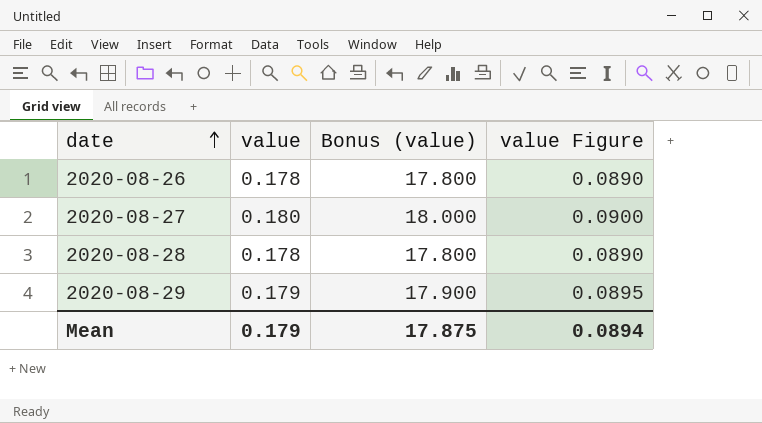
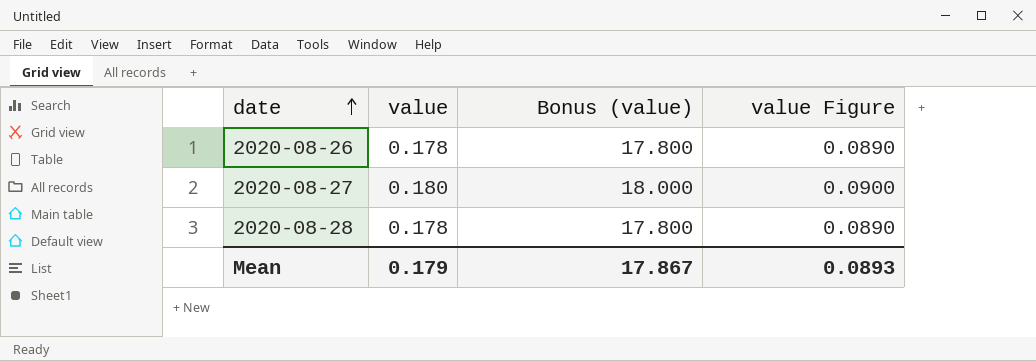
row 2020-08-29: 0.179 | 17.900 | 0.0895 -> none
Mean | Bonus (value): 17.875 -> 17.867
Mean | value Figure: 0.0894 -> 0.0893

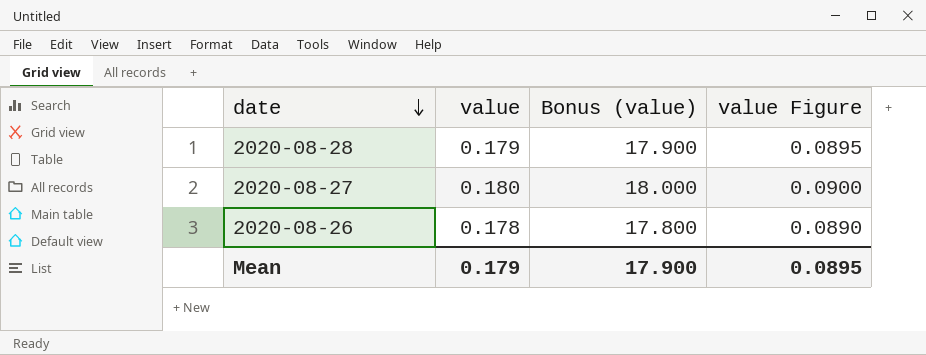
row order: date ascending -> date descending
2020-08-28 | value: 0.178 -> 0.179
2020-08-28 | Bonus (value): 17.800 -> 17.900
2020-08-28 | value Figure: 0.0890 -> 0.0895
Mean | Bonus (value): 17.867 -> 17.900
Mean | value Figure: 0.0893 -> 0.0895

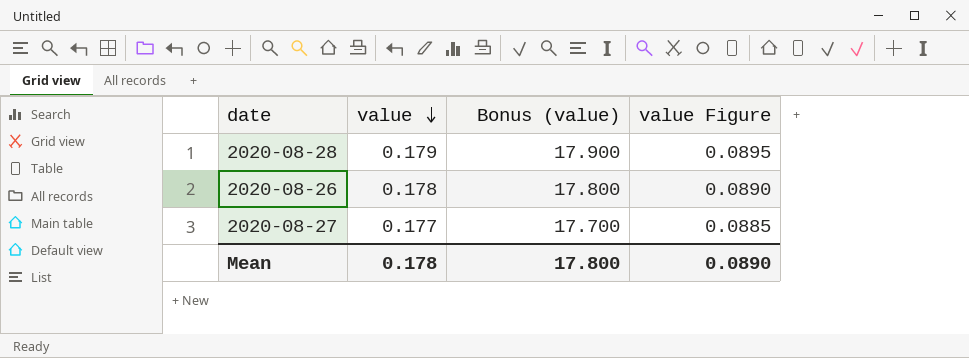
row order: date descending -> value descending
2020-08-27 | value: 0.180 -> 0.177
2020-08-27 | Bonus (value): 18.000 -> 17.700
2020-08-27 | value Figure: 0.0900 -> 0.0885
Mean | value: 0.179 -> 0.178
Mean | Bonus (value): 17.900 -> 17.800
Mean | value Figure: 0.0895 -> 0.0890

